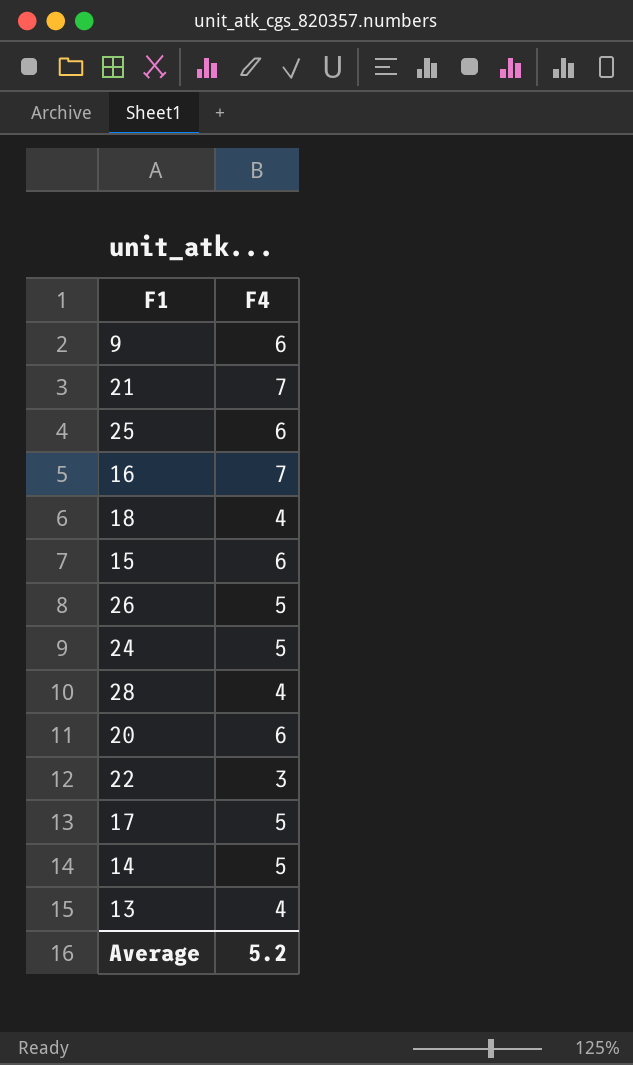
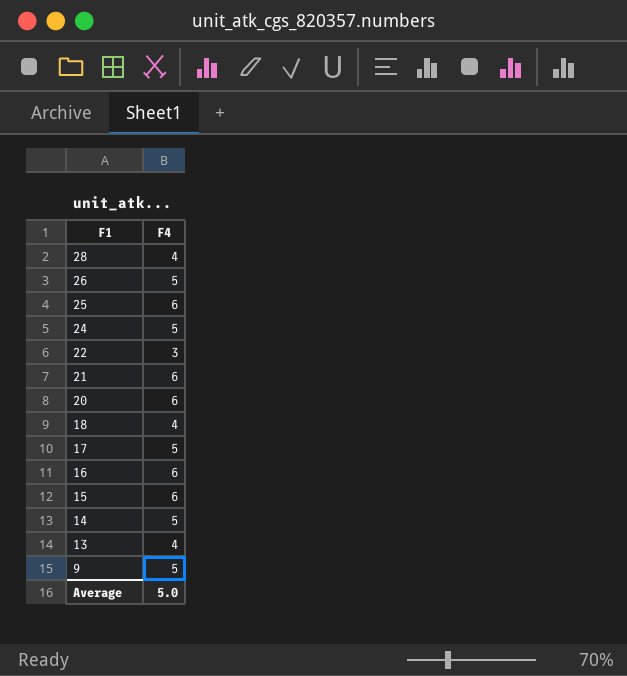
row order: none -> F1 descending
21 | F4: 7 -> 6
16 | F4: 7 -> 6
9 | F4: 6 -> 5
Average | F4: 5.2 -> 5.0

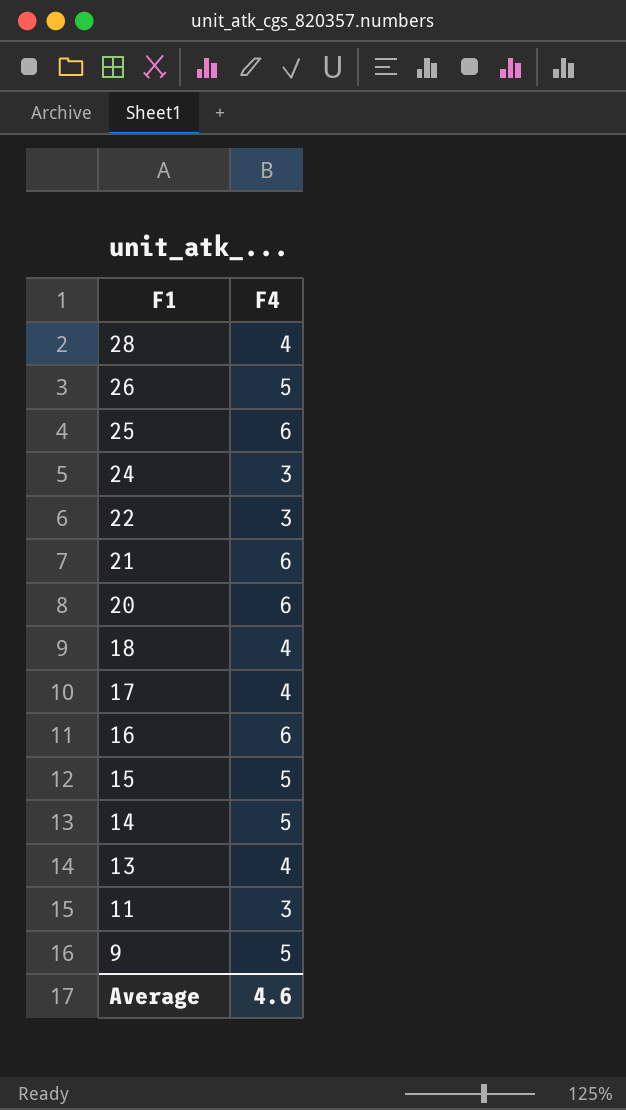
24 | F4: 5 -> 3
17 | F4: 5 -> 4
15 | F4: 6 -> 5
row 11: none -> 3
Average | F4: 5.0 -> 4.6

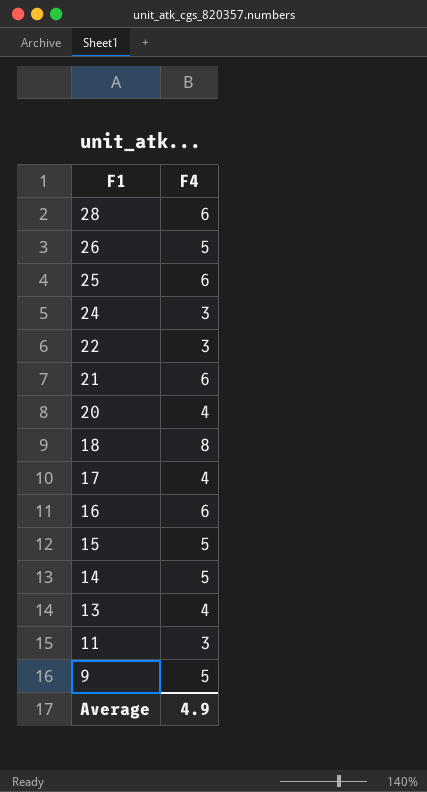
28 | F4: 4 -> 6
20 | F4: 6 -> 4
18 | F4: 4 -> 8
Average | F4: 4.6 -> 4.9

